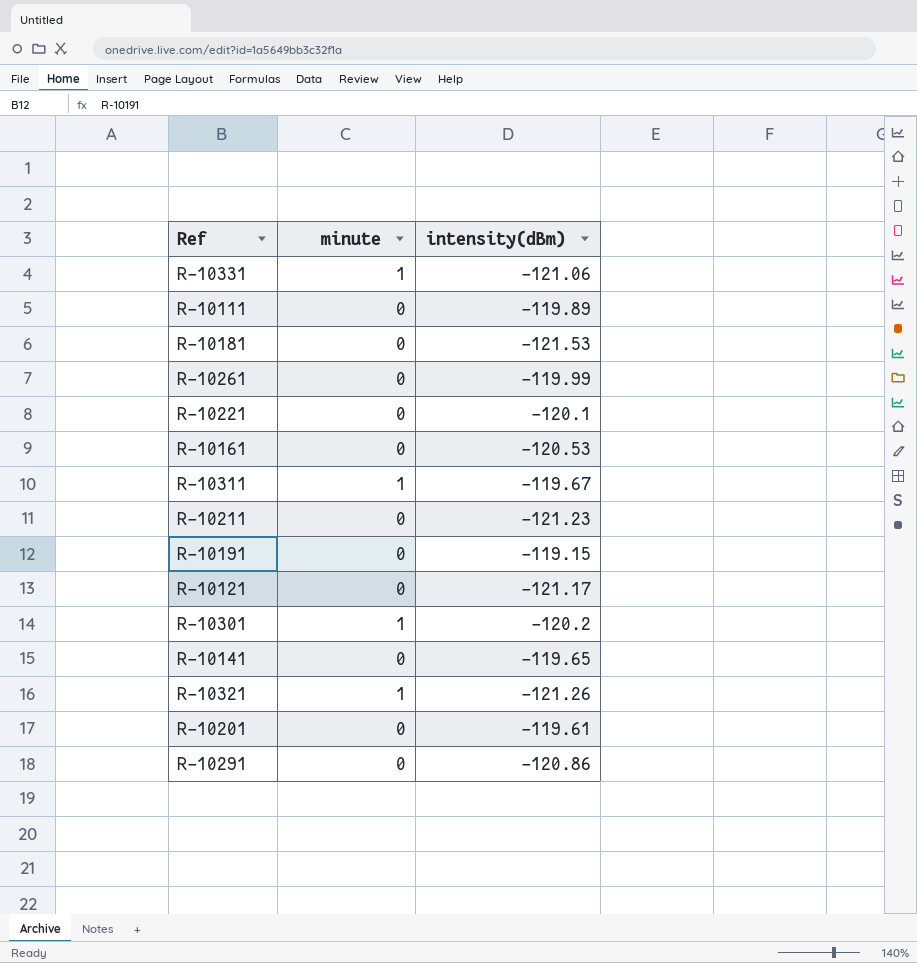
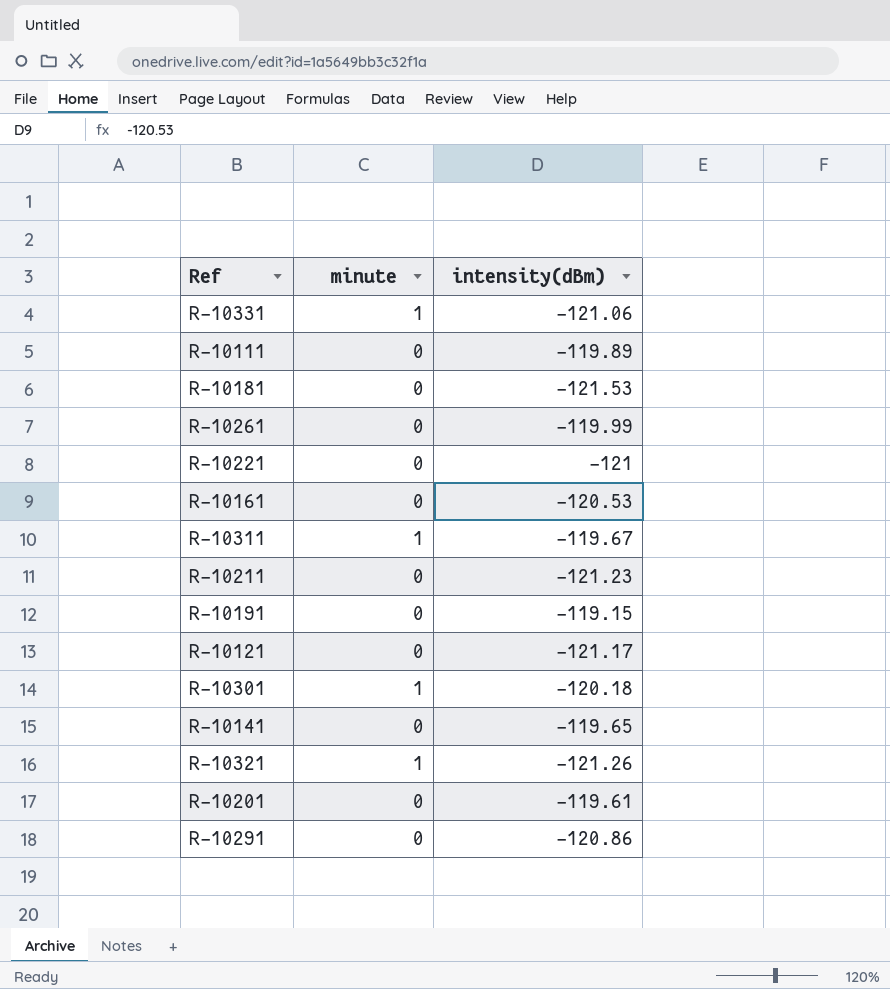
R-10221 | intensity(dBm): -120.1 -> -121
R-10301 | intensity(dBm): -120.2 -> -120.18

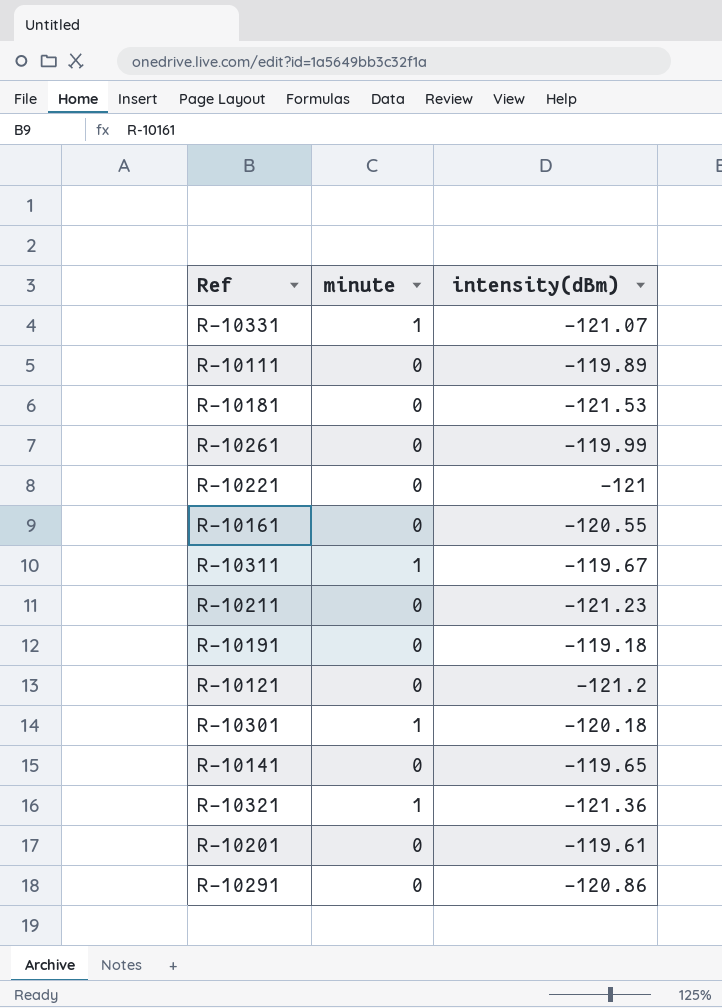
R-10331 | intensity(dBm): -121.06 -> -121.07
R-10161 | intensity(dBm): -120.53 -> -120.55
R-10191 | intensity(dBm): -119.15 -> -119.18
R-10121 | intensity(dBm): -121.17 -> -121.2
R-10321 | intensity(dBm): -121.26 -> -121.36

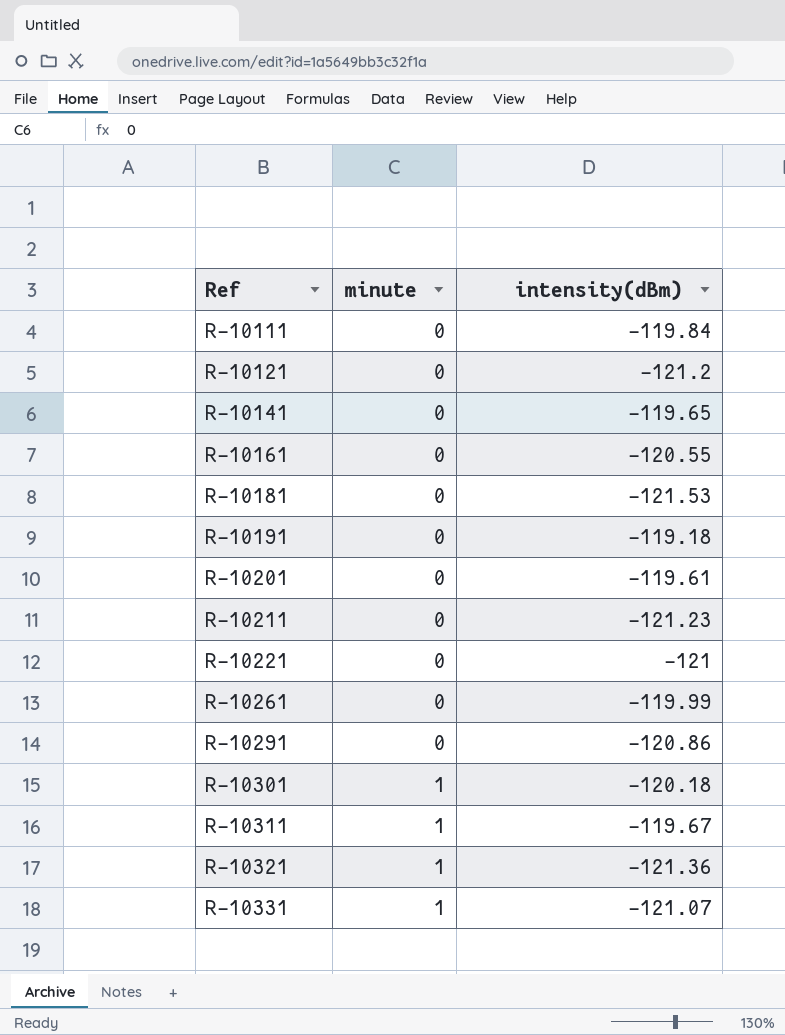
row order: none -> Ref ascending
R-10111 | intensity(dBm): -119.89 -> -119.84

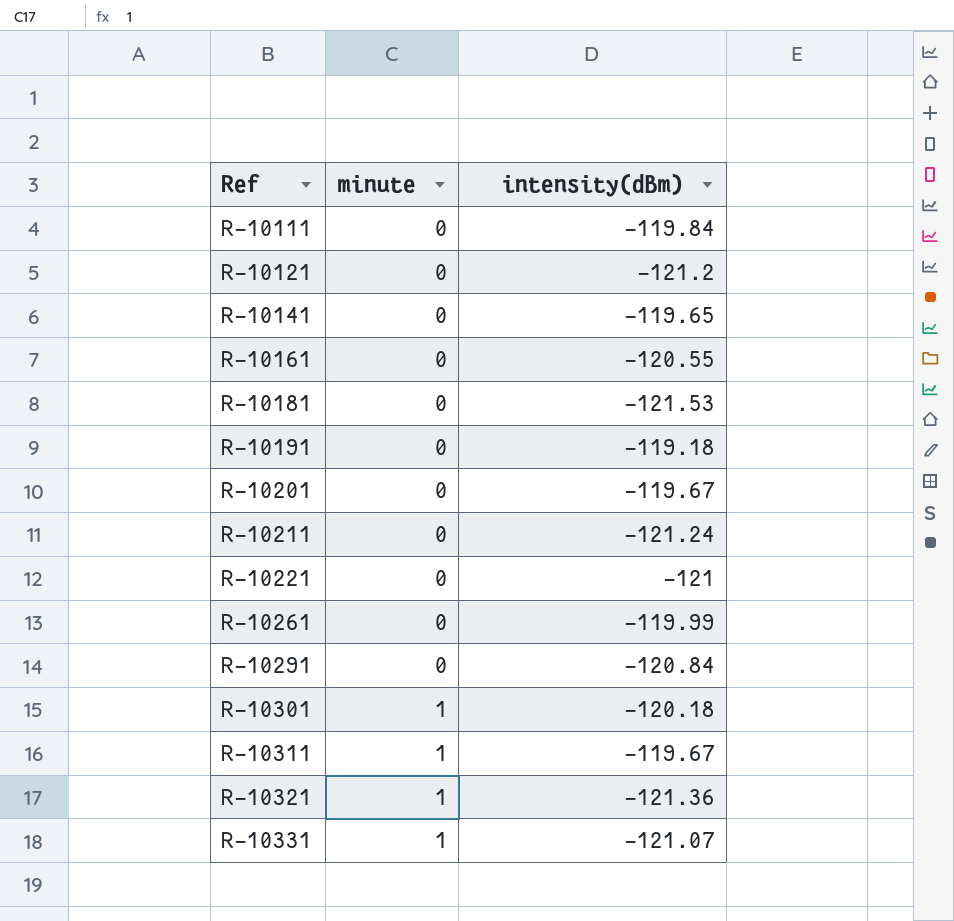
R-10201 | intensity(dBm): -119.61 -> -119.67
R-10211 | intensity(dBm): -121.23 -> -121.24
R-10291 | intensity(dBm): -120.86 -> -120.84

